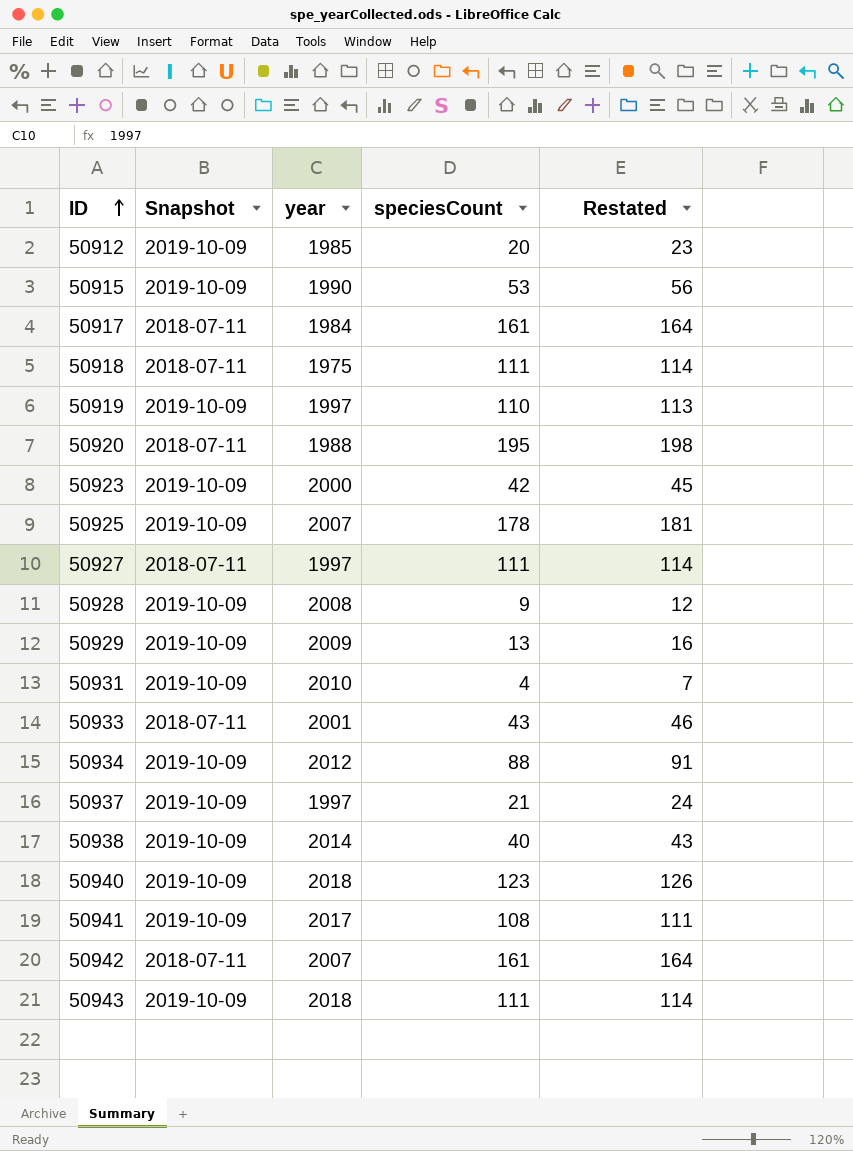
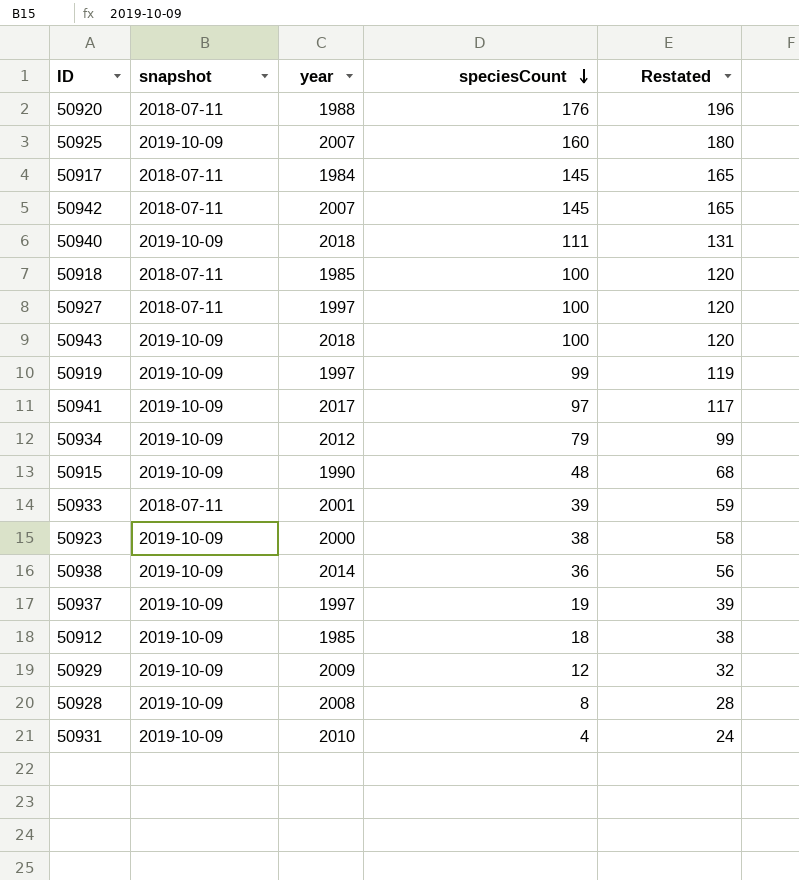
row order: ID ascending -> speciesCount descending
column name: Snapshot -> snapshot
column Restated | formula: [speciesCount] + 3 -> [speciesCount] + 20
50920 | speciesCount: 195 -> 176
50925 | speciesCount: 178 -> 160
50917 | speciesCount: 161 -> 145
50942 | speciesCount: 161 -> 145
50940 | speciesCount: 123 -> 111
50918 | year: 1975 -> 1985
50918 | speciesCount: 111 -> 100
50927 | speciesCount: 111 -> 100
50943 | speciesCount: 111 -> 100
50919 | speciesCount: 110 -> 99
50941 | speciesCount: 108 -> 97
50934 | speciesCount: 88 -> 79
50915 | speciesCount: 53 -> 48
50933 | speciesCount: 43 -> 39
50923 | speciesCount: 42 -> 38
50938 | speciesCount: 40 -> 36
50937 | speciesCount: 21 -> 19
50912 | speciesCount: 20 -> 18
50929 | speciesCount: 13 -> 12
50928 | speciesCount: 9 -> 8

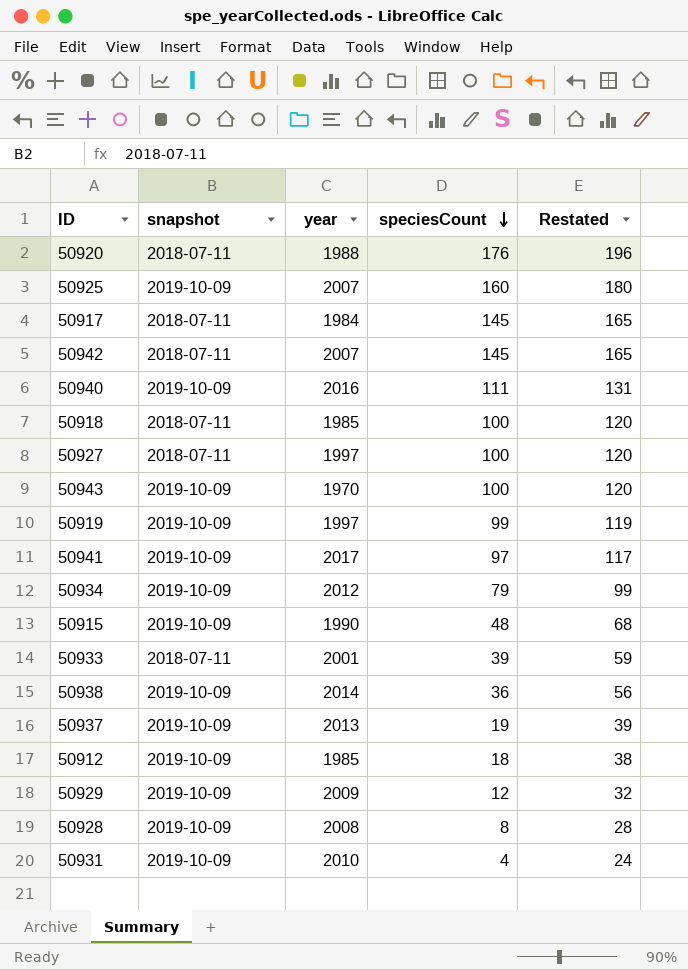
row 50923: 2019-10-09 | 2000 | 38 | 58 -> none
50940 | year: 2018 -> 2016
50943 | year: 2018 -> 1970
50937 | year: 1997 -> 2013

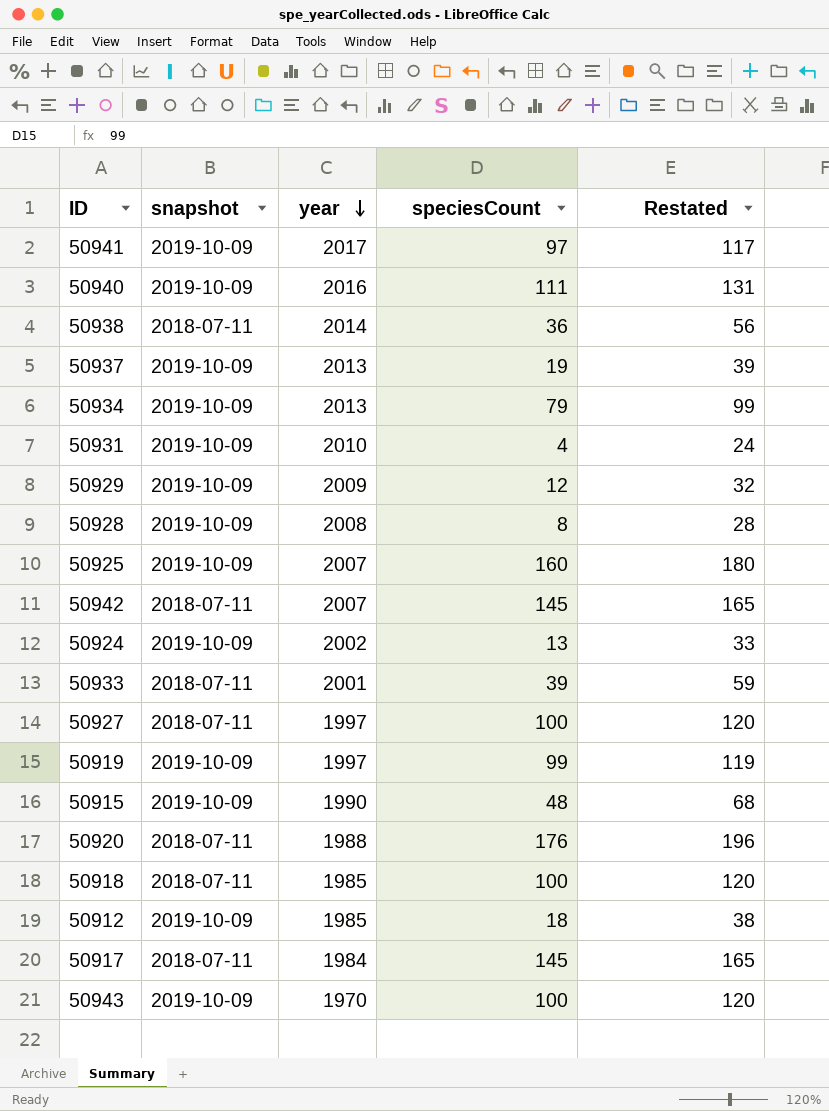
row order: speciesCount descending -> year descending
50938 | snapshot: 2019-10-09 -> 2018-07-11
50934 | year: 2012 -> 2013
row 50924: none -> 2019-10-09 | 2002 | 13 | 33

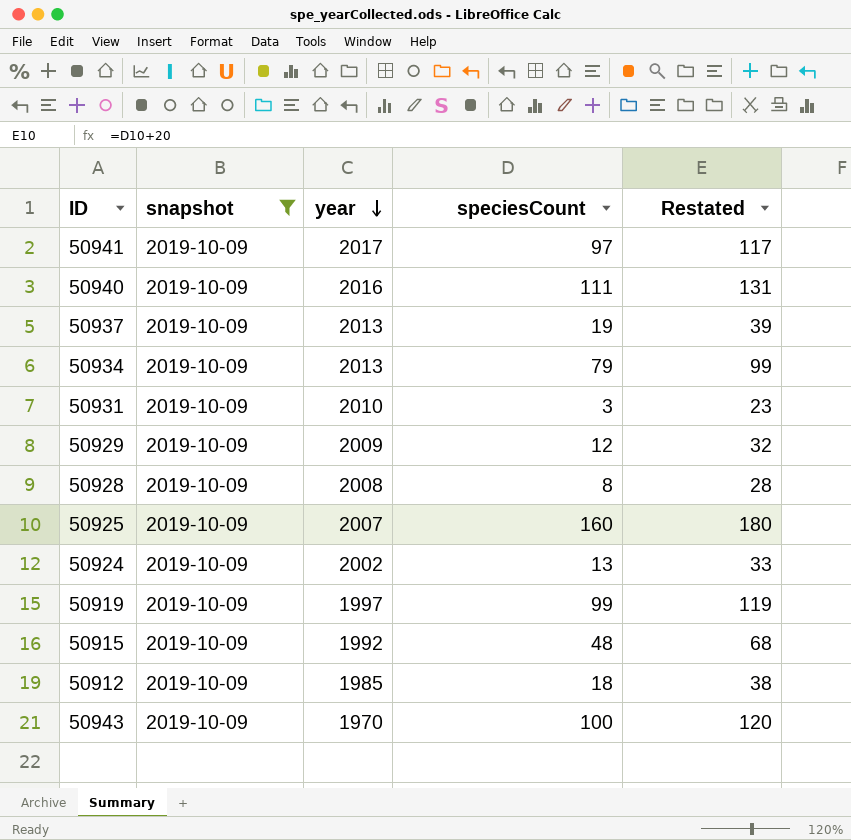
filter: none -> snapshot = 2019-10-09
50931 | speciesCount: 4 -> 3
50931 | Restated: 24 -> 23
50915 | year: 1990 -> 1992

